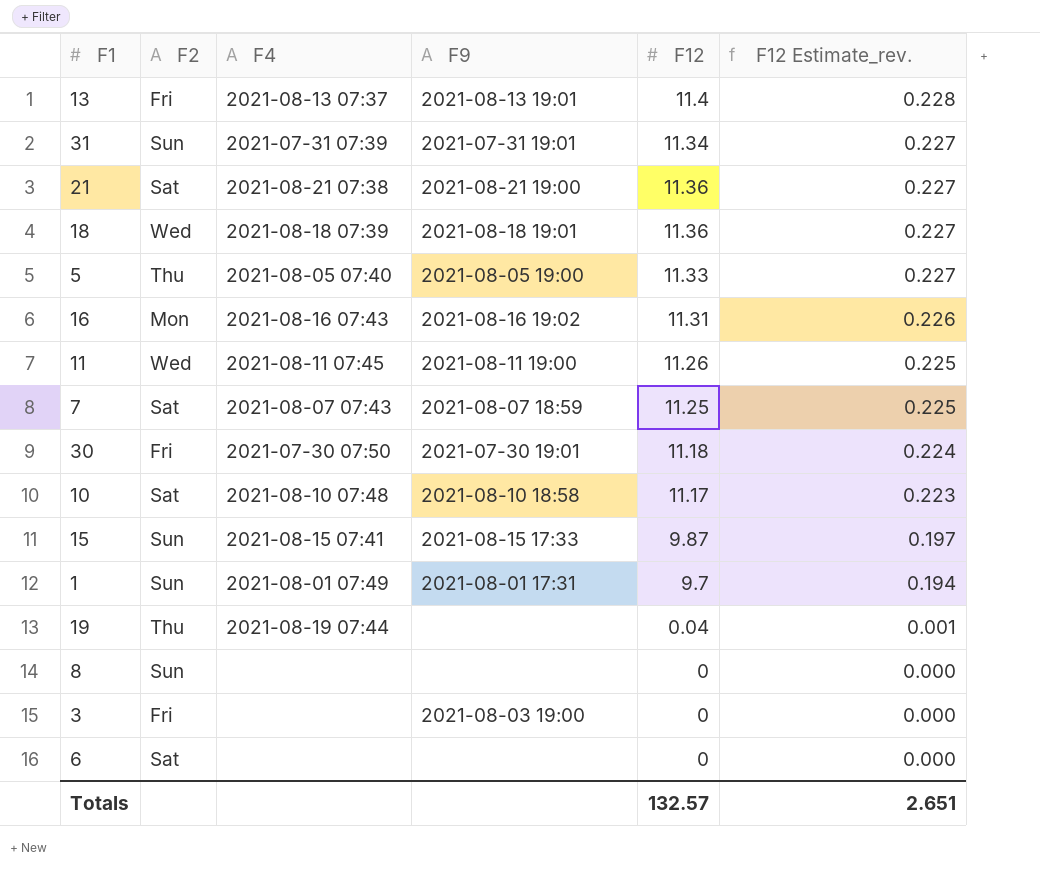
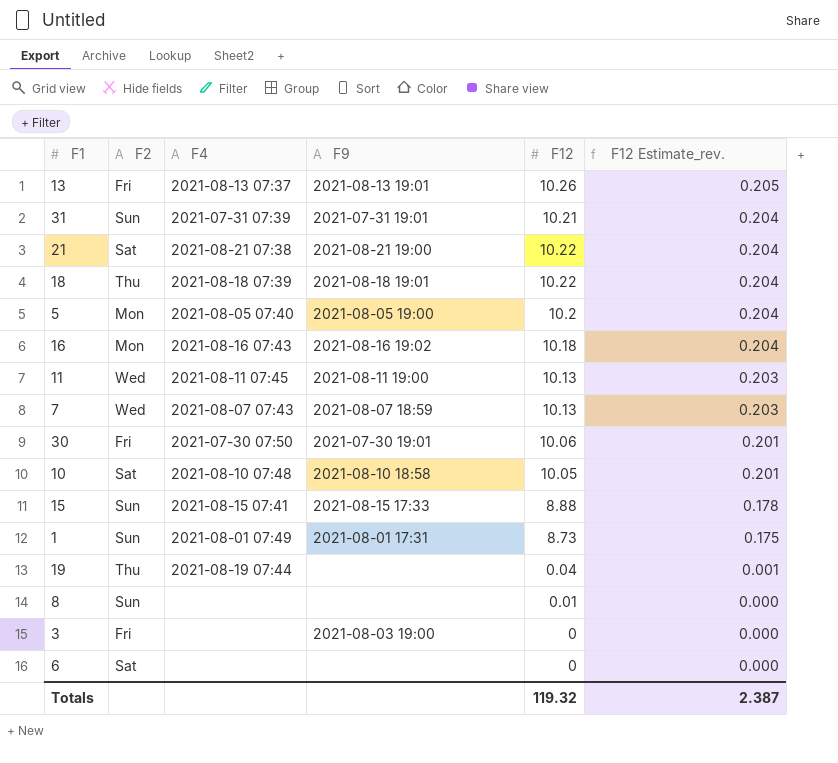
13 | F12: 11.4 -> 10.26
13 | F12 Estimate_rev.: 0.228 -> 0.205
31 | F12: 11.34 -> 10.21
31 | F12 Estimate_rev.: 0.227 -> 0.204
21 | F12: 11.36 -> 10.22
21 | F12 Estimate_rev.: 0.227 -> 0.204
18 | F2: Wed -> Thu
18 | F12: 11.36 -> 10.22
18 | F12 Estimate_rev.: 0.227 -> 0.204
5 | F2: Thu -> Mon
5 | F12: 11.33 -> 10.2
5 | F12 Estimate_rev.: 0.227 -> 0.204
16 | F12: 11.31 -> 10.18
16 | F12 Estimate_rev.: 0.226 -> 0.204
11 | F12: 11.26 -> 10.13
11 | F12 Estimate_rev.: 0.225 -> 0.203
7 | F2: Sat -> Wed
7 | F12: 11.25 -> 10.13
7 | F12 Estimate_rev.: 0.225 -> 0.203
30 | F12: 11.18 -> 10.06
30 | F12 Estimate_rev.: 0.224 -> 0.201
10 | F12: 11.17 -> 10.05
10 | F12 Estimate_rev.: 0.223 -> 0.201
15 | F12: 9.87 -> 8.88
15 | F12 Estimate_rev.: 0.197 -> 0.178
1 | F12: 9.7 -> 8.73
1 | F12 Estimate_rev.: 0.194 -> 0.175
8 | F12: 0 -> 0.01
Totals | F12: 132.57 -> 119.32
Totals | F12 Estimate_rev.: 2.651 -> 2.387

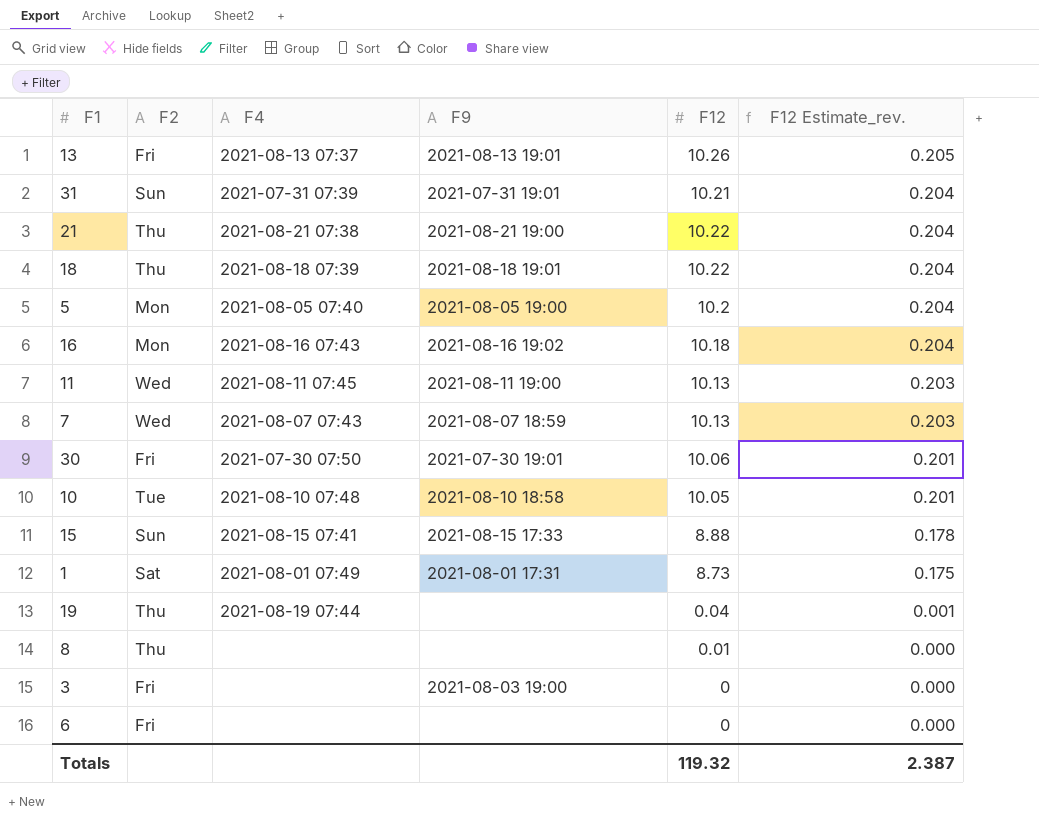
21 | F2: Sat -> Thu
10 | F2: Sat -> Tue
1 | F2: Sun -> Sat
8 | F2: Sun -> Thu
6 | F2: Sat -> Fri

